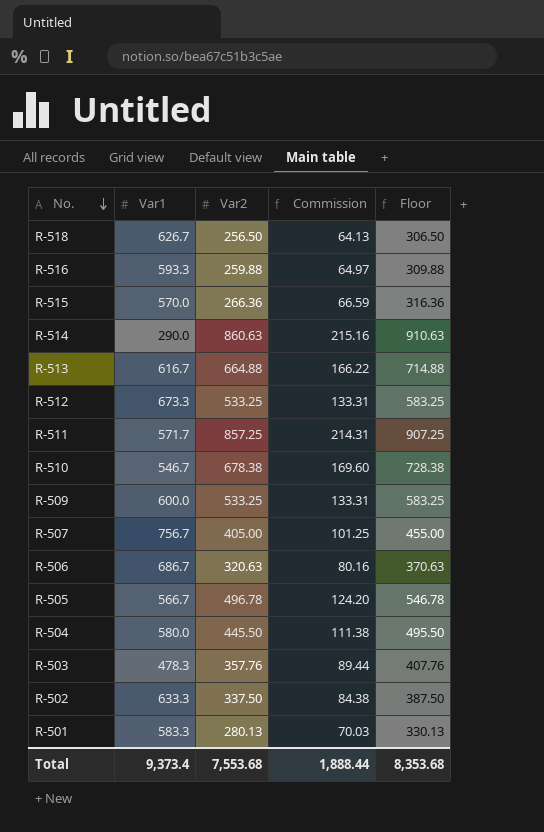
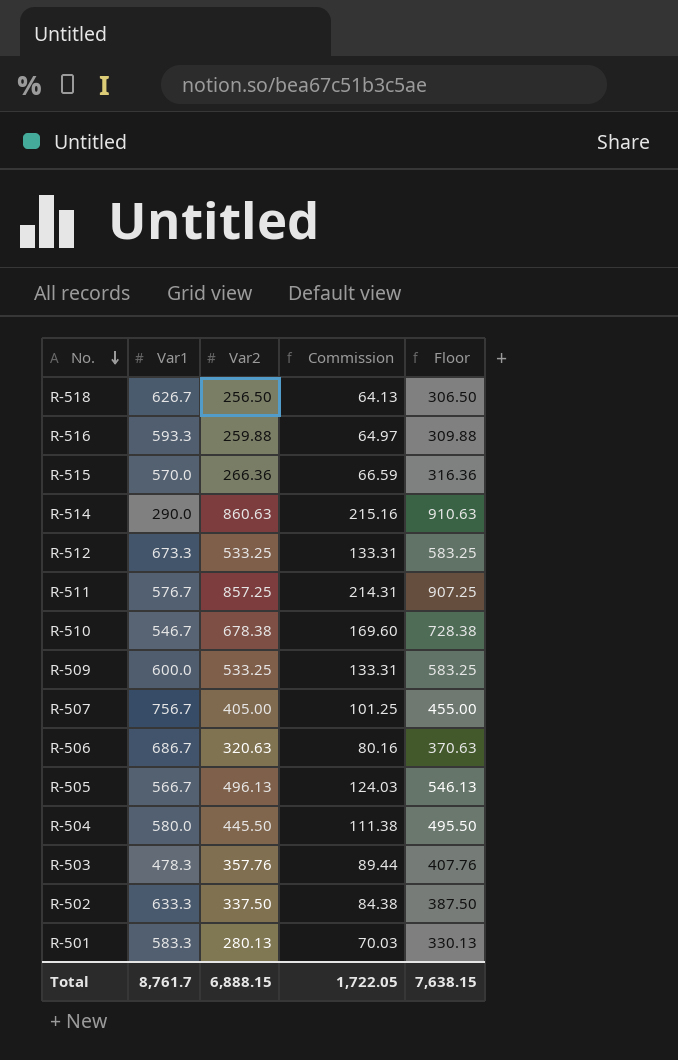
row R-513: 616.7 | 664.88 | 166.22 | 714.88 -> none
R-511 | Var1: 571.7 -> 576.7
R-505 | Var2: 496.78 -> 496.13
R-505 | Commission: 124.20 -> 124.03
R-505 | Floor: 546.78 -> 546.13
Total | Var1: 9,373.4 -> 8,761.7
Total | Var2: 7,553.68 -> 6,888.15
Total | Commission: 1,888.44 -> 1,722.05
Total | Floor: 8,353.68 -> 7,638.15

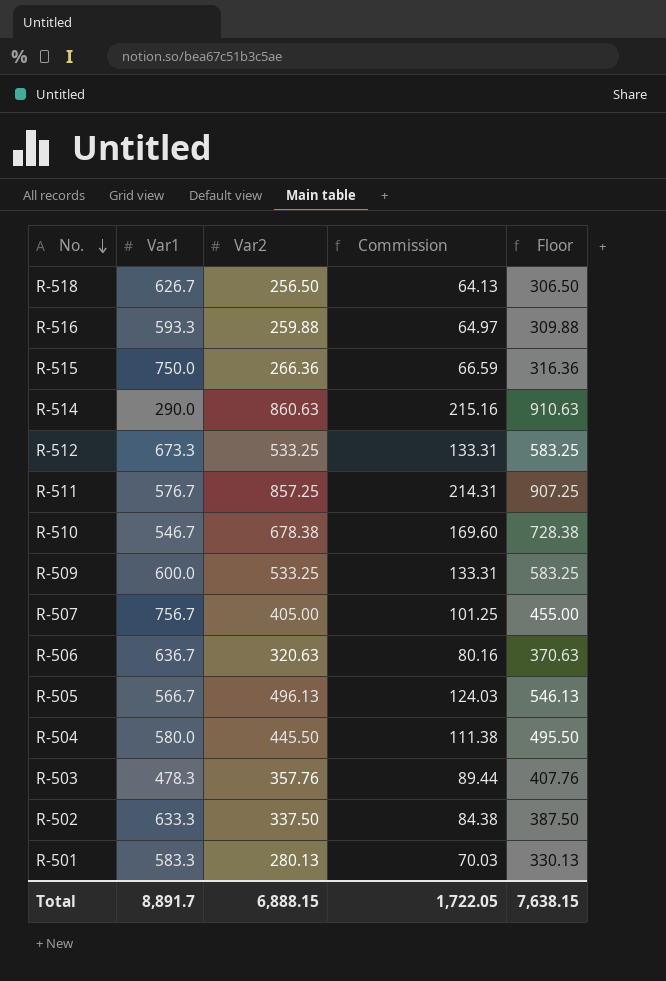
R-515 | Var1: 570.0 -> 750.0
R-506 | Var1: 686.7 -> 636.7
Total | Var1: 8,761.7 -> 8,891.7

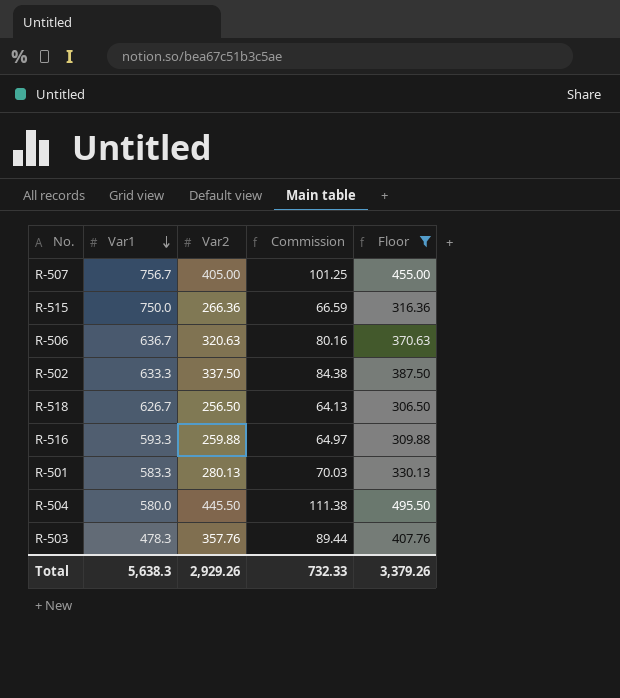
filter: none -> Floor <= 495.50
row order: No. descending -> Var1 descending
Total | Var1: 8,891.7 -> 5,638.3
Total | Var2: 6,888.15 -> 2,929.26
Total | Commission: 1,722.05 -> 732.33
Total | Floor: 7,638.15 -> 3,379.26

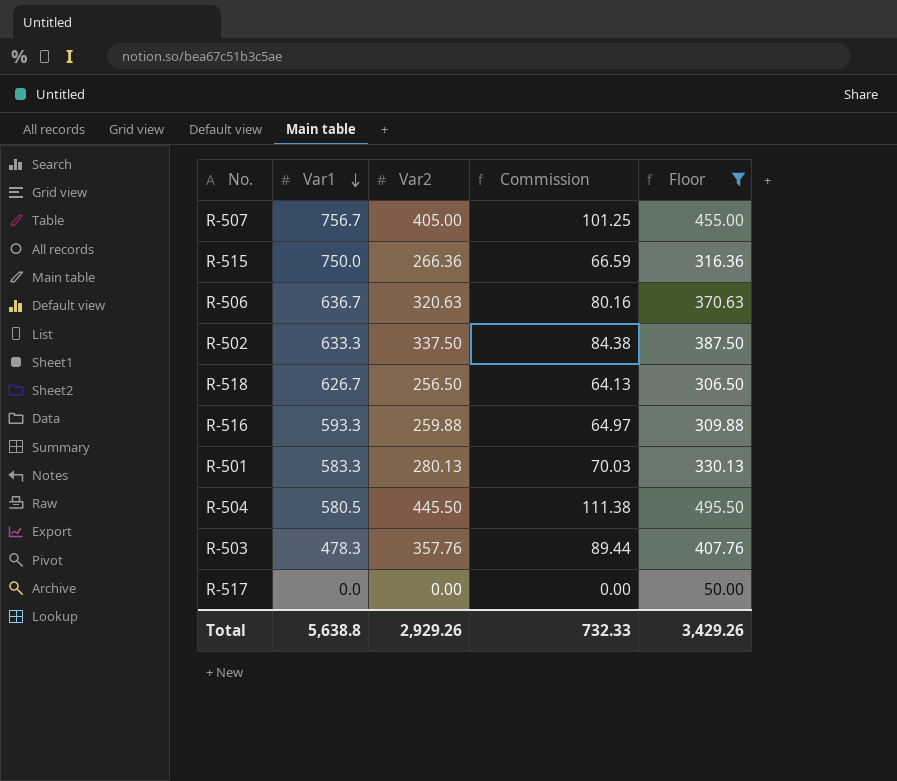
R-504 | Var1: 580.0 -> 580.5
row R-517: none -> 0.0 | 0.00 | 0.00 | 50.00
Total | Var1: 5,638.3 -> 5,638.8
Total | Floor: 3,379.26 -> 3,429.26

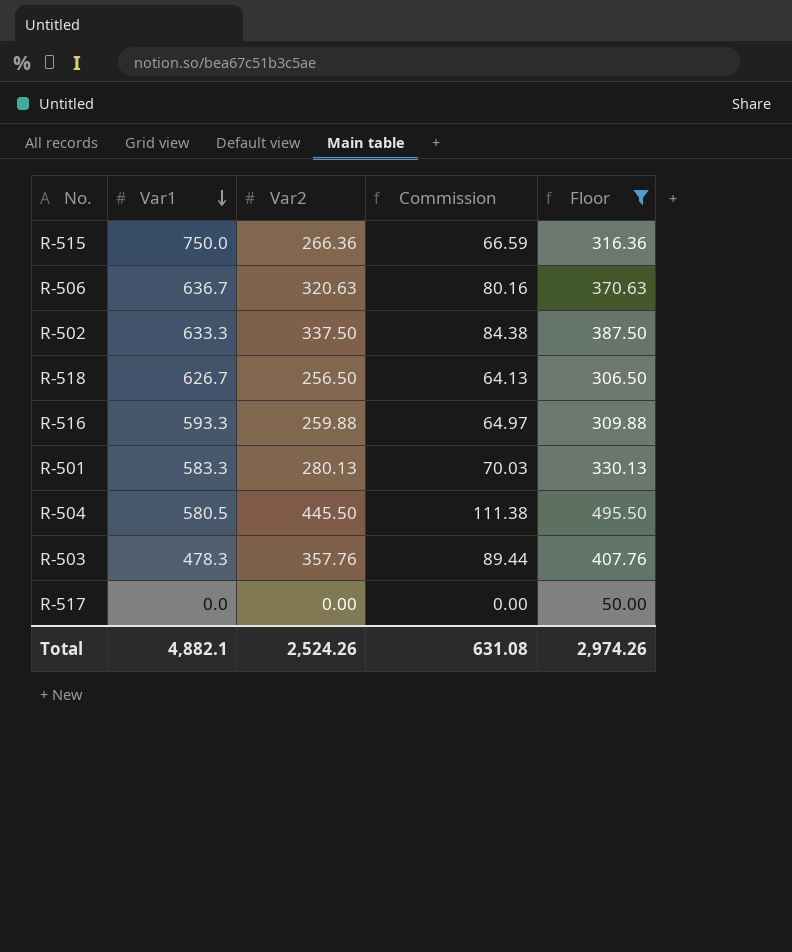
row R-507: 756.7 | 405.00 | 101.25 | 455.00 -> none
Total | Var1: 5,638.8 -> 4,882.1
Total | Var2: 2,929.26 -> 2,524.26
Total | Commission: 732.33 -> 631.08
Total | Floor: 3,429.26 -> 2,974.26

